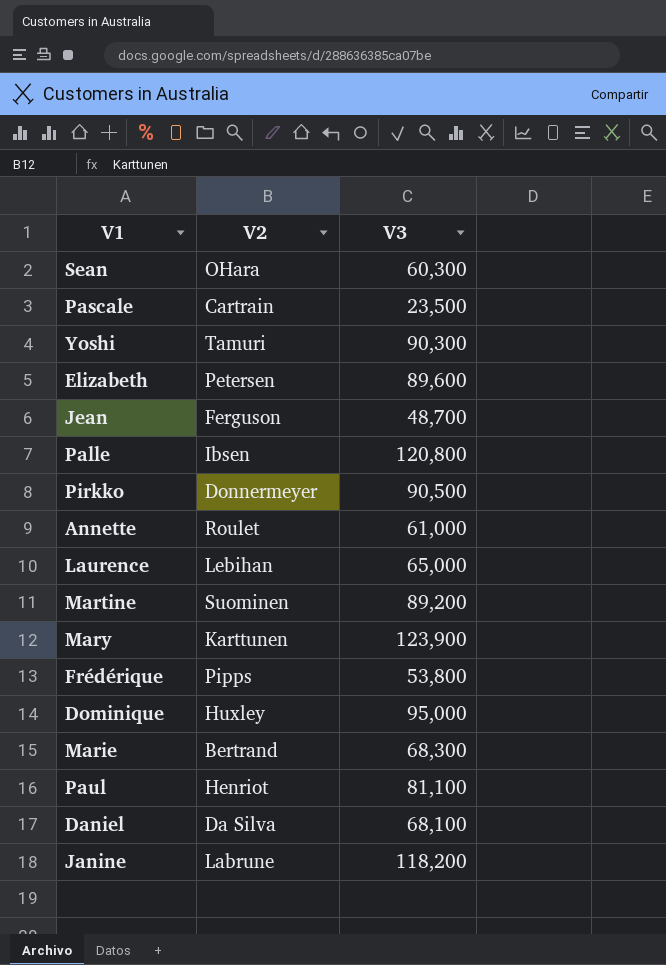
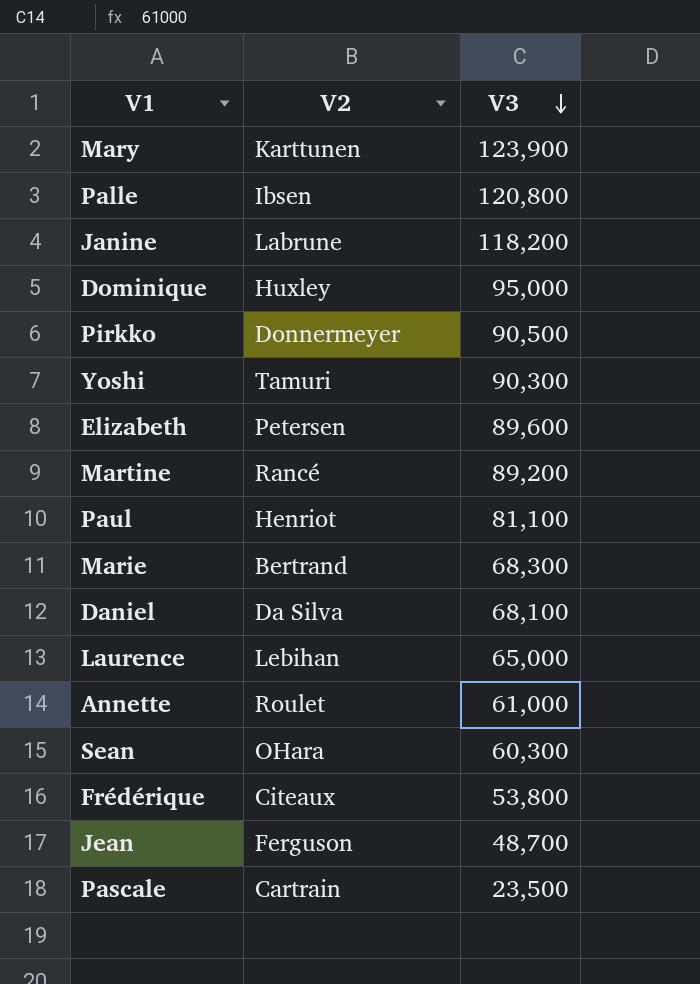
row order: none -> V3 descending
Martine | V2: Suominen -> Rancé
Frédérique | V2: Pipps -> Citeaux

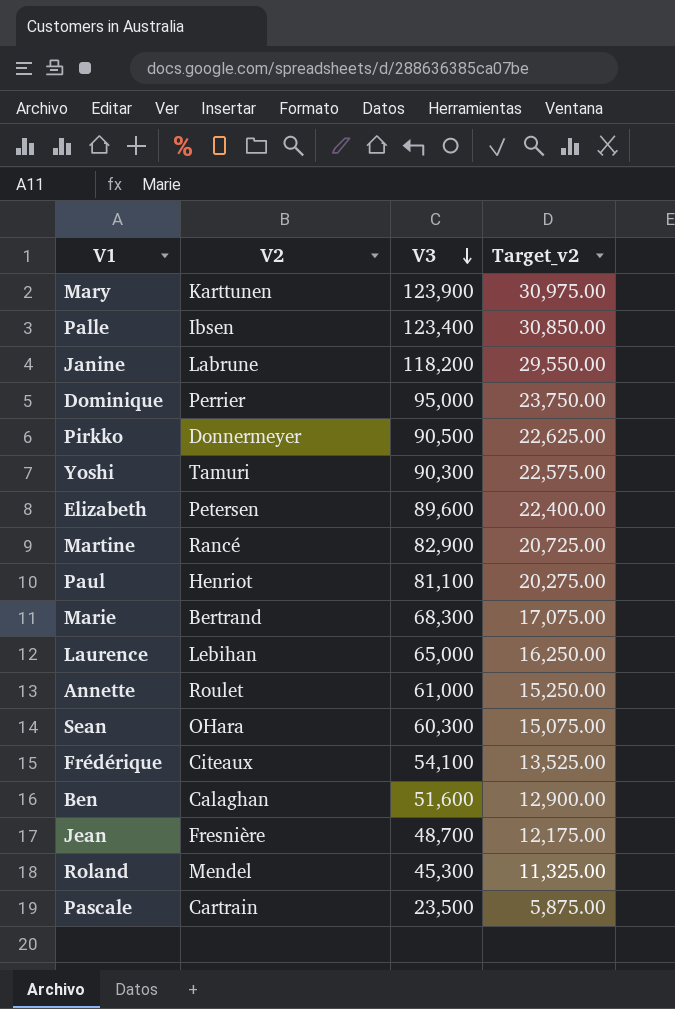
column Target_v2 | formula: none -> [V3] * 0.25
row Daniel: Da Silva | 68,100 -> none
Palle | V3: 120,800 -> 123,400
Dominique | V2: Huxley -> Perrier
Martine | V3: 89,200 -> 82,900
Frédérique | V3: 53,800 -> 54,100
row Ben: none -> Calaghan | 51,600 | 12,900.00
Jean | V2: Ferguson -> Fresnière
row Roland: none -> Mendel | 45,300 | 11,325.00

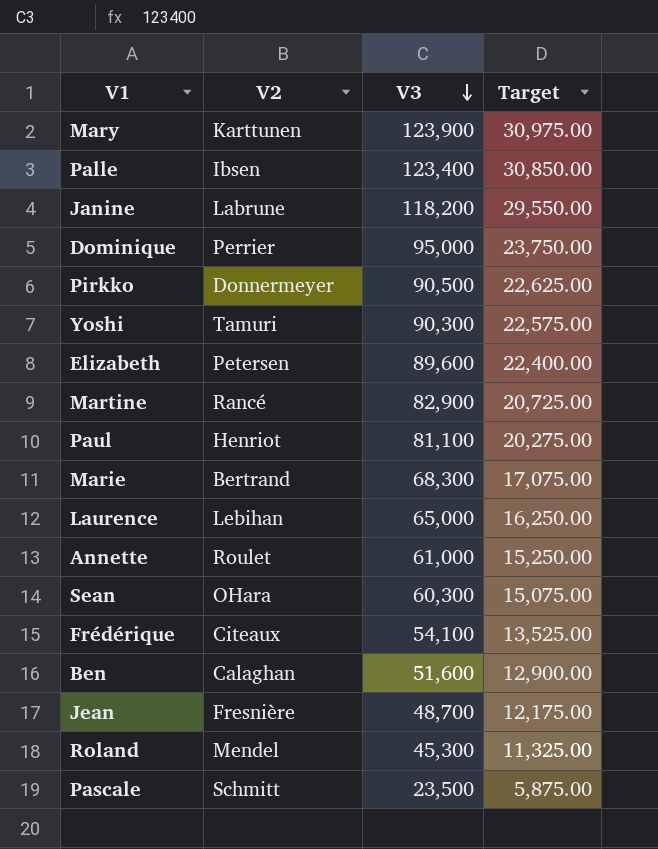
column name: Target_v2 -> Target
Pascale | V2: Cartrain -> Schmitt

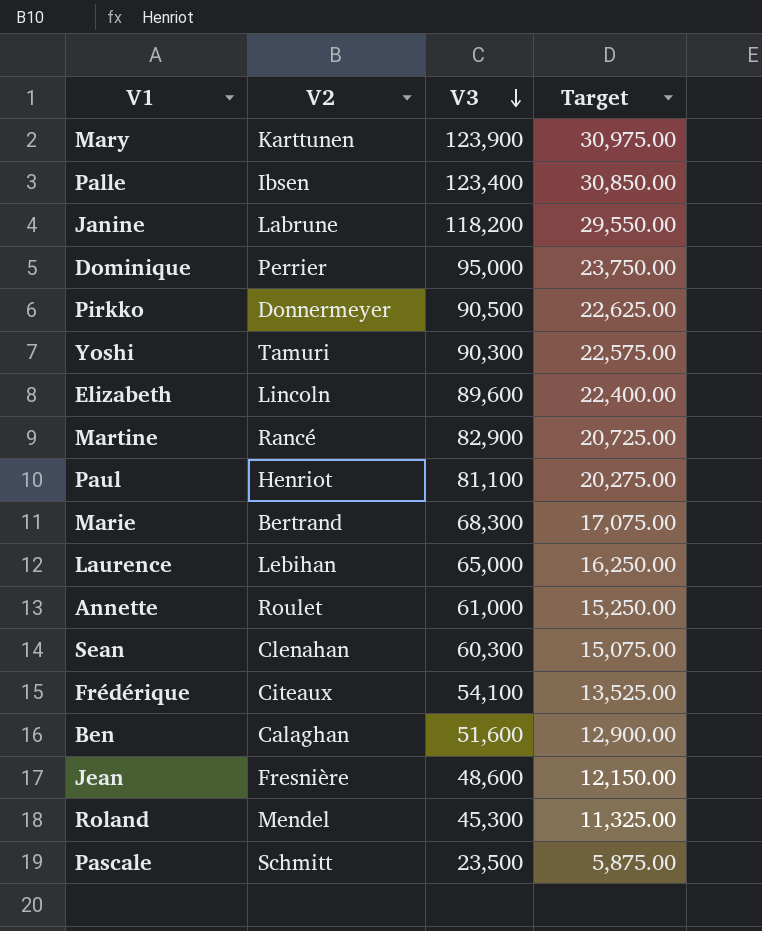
Elizabeth | V2: Petersen -> Lincoln
Sean | V2: OHara -> Clenahan
Jean | V3: 48,700 -> 48,600
Jean | Target: 12,175.00 -> 12,150.00

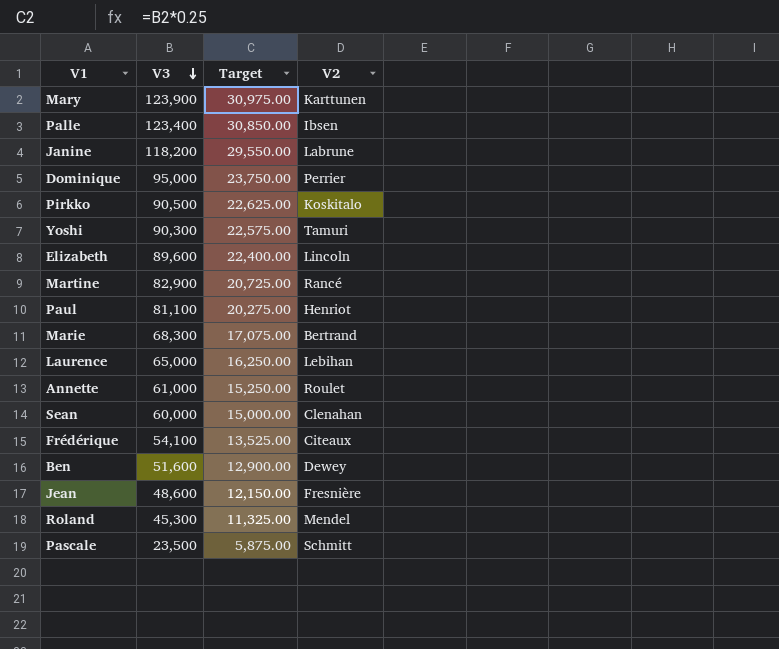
column V2 | position: 2 -> 4
Pirkko | V2: Donnermeyer -> Koskitalo
Sean | V3: 60,300 -> 60,000
Sean | Target: 15,075.00 -> 15,000.00
Ben | V2: Calaghan -> Dewey

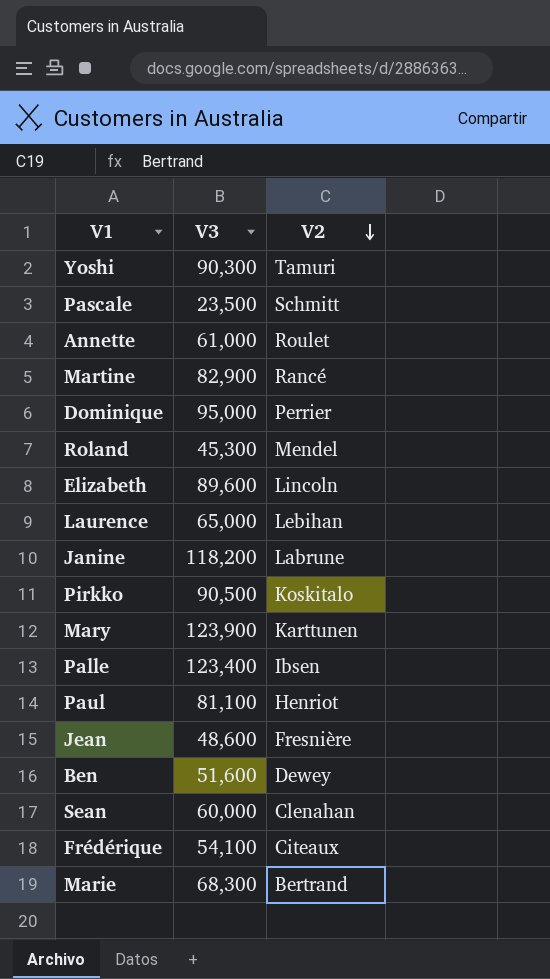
row order: V3 descending -> V2 descending
column Target | formula: [V3] * 0.25 -> none

